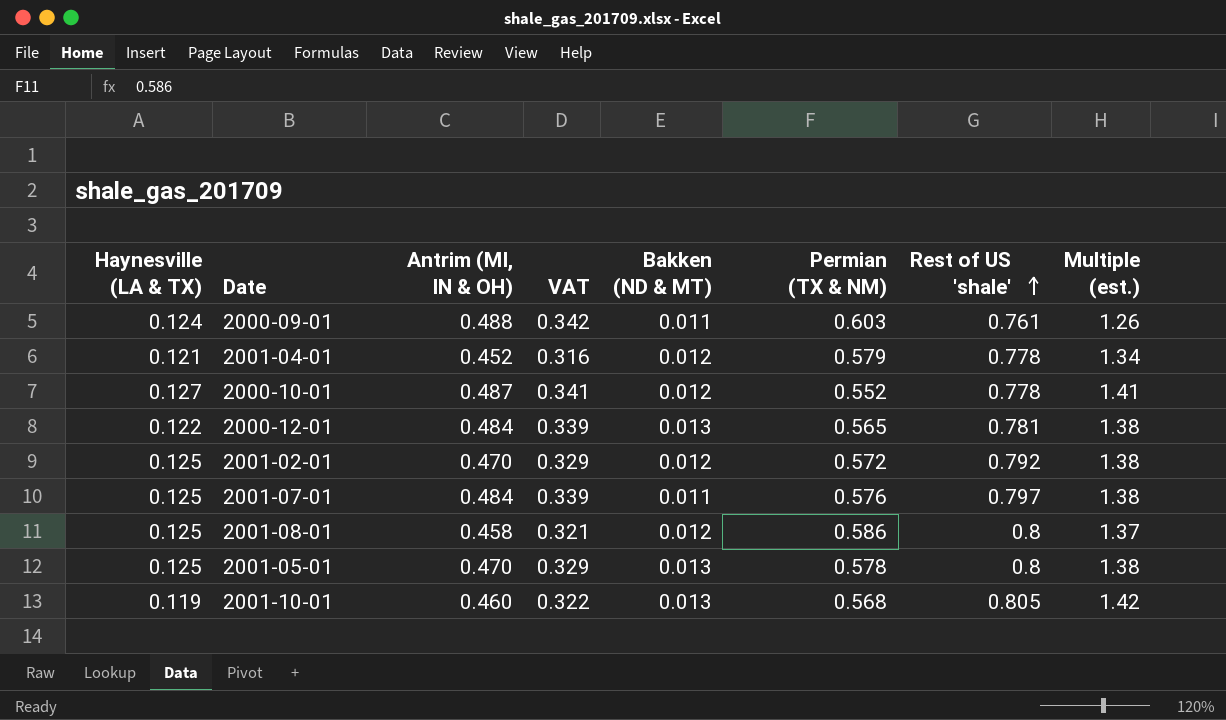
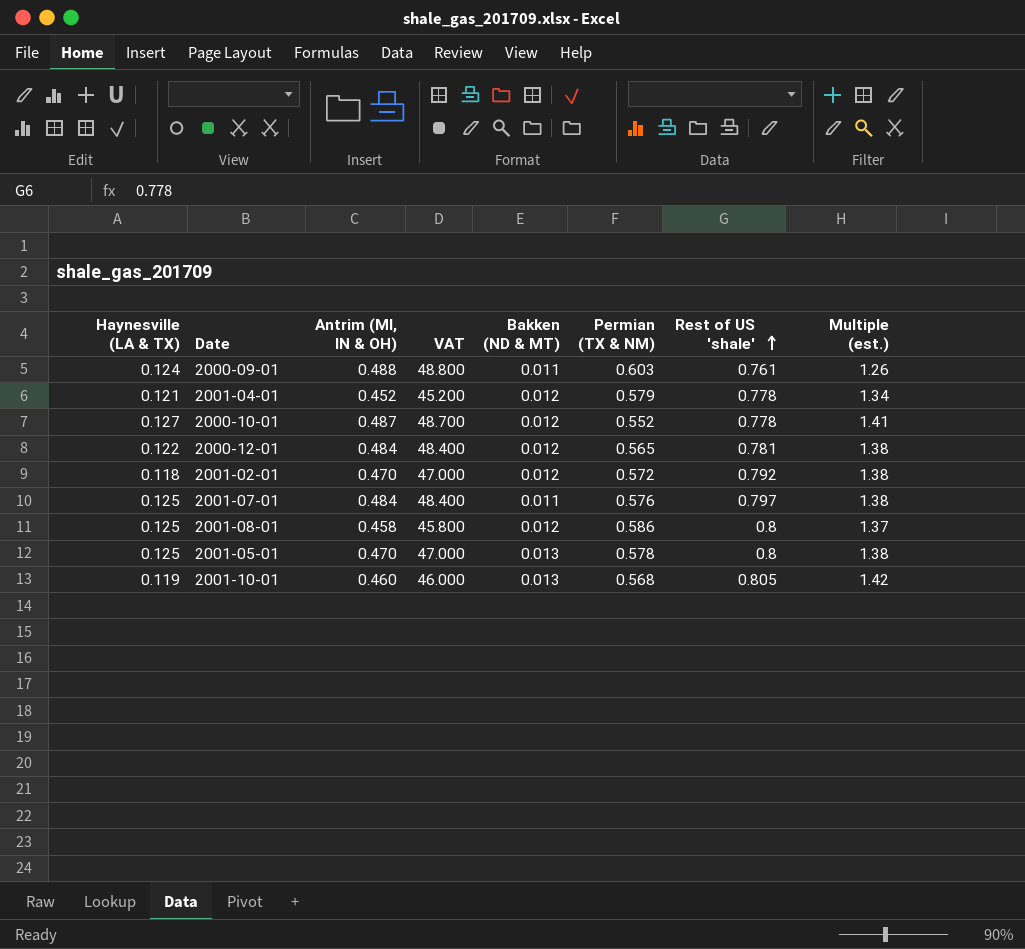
column VAT | formula: [Antrim (MI, IN & OH)] * 0.7 -> [Antrim (MI, IN & OH)] * 100
2000-12-01 | Bakken (ND & MT): 0.013 -> 0.012
2001-02-01 | Haynesville (LA & TX): 0.125 -> 0.118

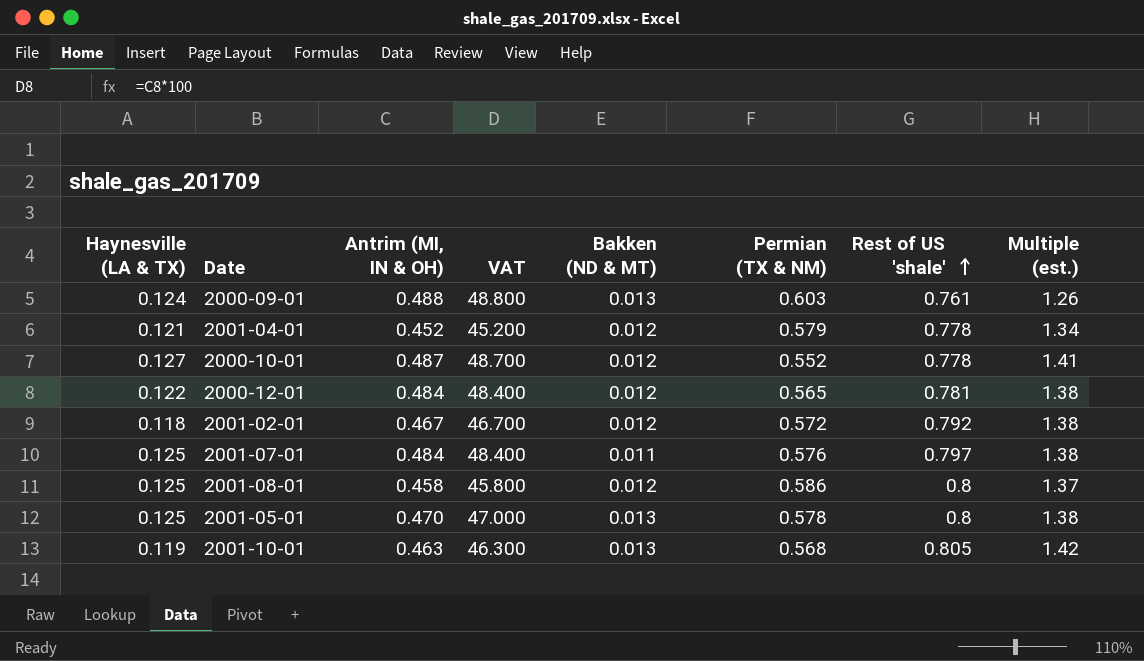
2000-09-01 | Bakken (ND & MT): 0.011 -> 0.013
2001-02-01 | Antrim (MI, IN & OH): 0.470 -> 0.467
2001-02-01 | VAT: 47.000 -> 46.700
2001-10-01 | Antrim (MI, IN & OH): 0.460 -> 0.463
2001-10-01 | VAT: 46.000 -> 46.300

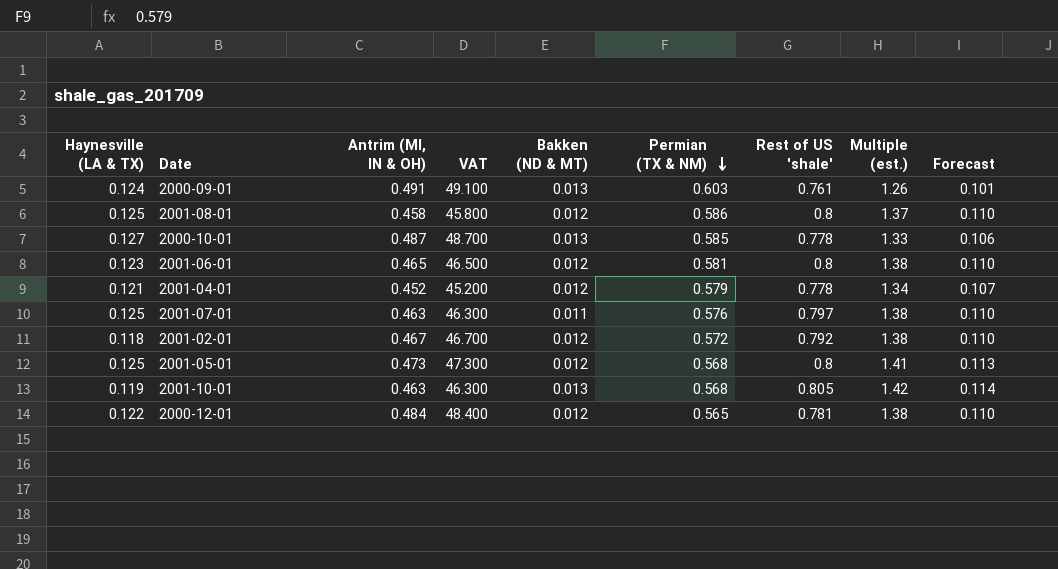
row order: Rest of US 'shale' ascending -> Permian (TX & NM) descending
column Forecast | formula: none -> [Multiple (est.)] * 0.08
2000-09-01 | Antrim (MI, IN & OH): 0.488 -> 0.491
2000-09-01 | VAT: 48.800 -> 49.100
2000-10-01 | Bakken (ND & MT): 0.012 -> 0.013
2000-10-01 | Permian (TX & NM): 0.552 -> 0.585
2000-10-01 | Multiple (est.): 1.41 -> 1.33
row 2001-06-01: none -> 0.123 | 0.465 | 46.500 | 0.012 | 0.581 | 0.8 | 1.38 | 0.110
2001-07-01 | Antrim (MI, IN & OH): 0.484 -> 0.463
2001-07-01 | VAT: 48.400 -> 46.300
2001-05-01 | Antrim (MI, IN & OH): 0.470 -> 0.473
2001-05-01 | VAT: 47.000 -> 47.300
2001-05-01 | Bakken (ND & MT): 0.013 -> 0.012
2001-05-01 | Permian (TX & NM): 0.578 -> 0.568
2001-05-01 | Multiple (est.): 1.38 -> 1.41

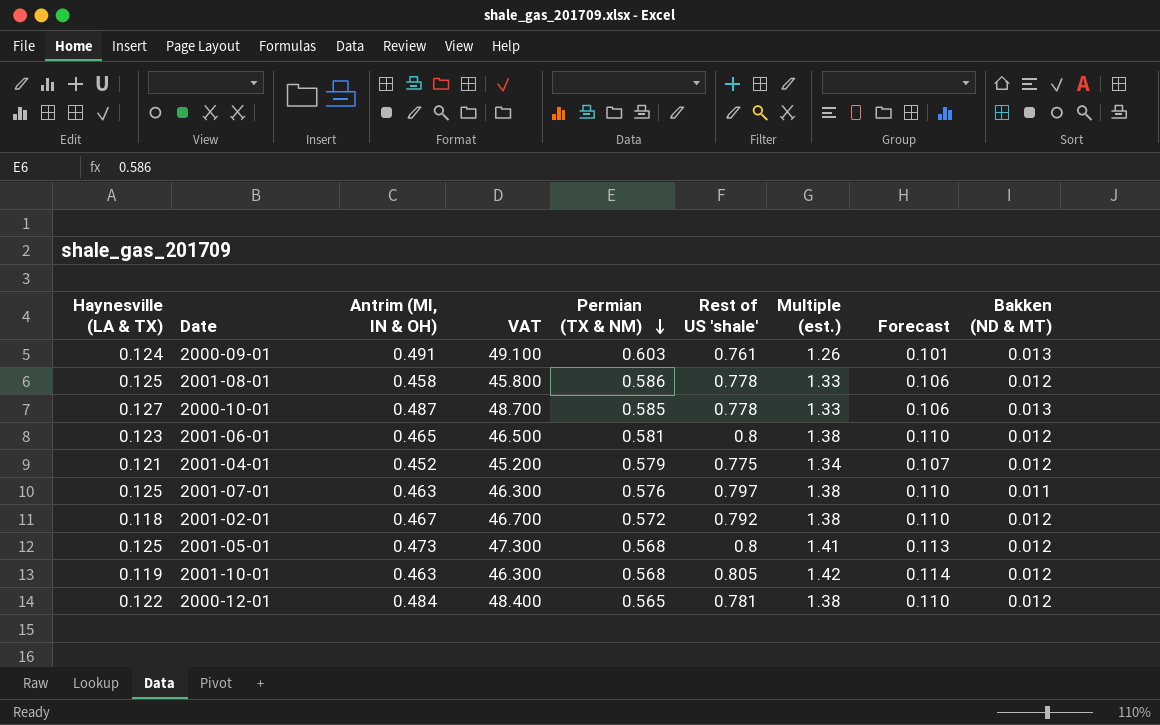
column Bakken (ND & MT) | position: 5 -> 9
2001-08-01 | Rest of US 'shale': 0.8 -> 0.778
2001-08-01 | Multiple (est.): 1.37 -> 1.33
2001-08-01 | Forecast: 0.110 -> 0.106
2001-04-01 | Rest of US 'shale': 0.778 -> 0.775
2001-10-01 | Bakken (ND & MT): 0.013 -> 0.012

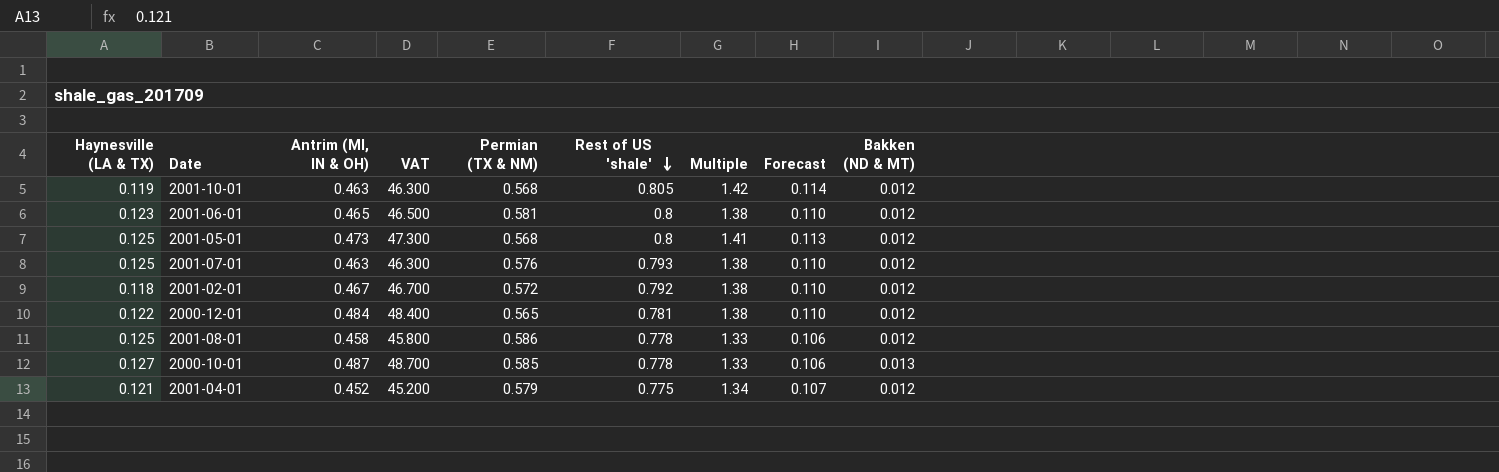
row order: Permian (TX & NM) descending -> Rest of US 'shale' descending
column name: Multiple (est.) -> Multiple
row 2000-09-01: 0.124 | 0.491 | 49.100 | 0.603 | 0.761 | 1.26 | 0.101 | 0.013 -> none
2001-07-01 | Rest of US 'shale': 0.797 -> 0.793
2001-07-01 | Bakken (ND & MT): 0.011 -> 0.012

